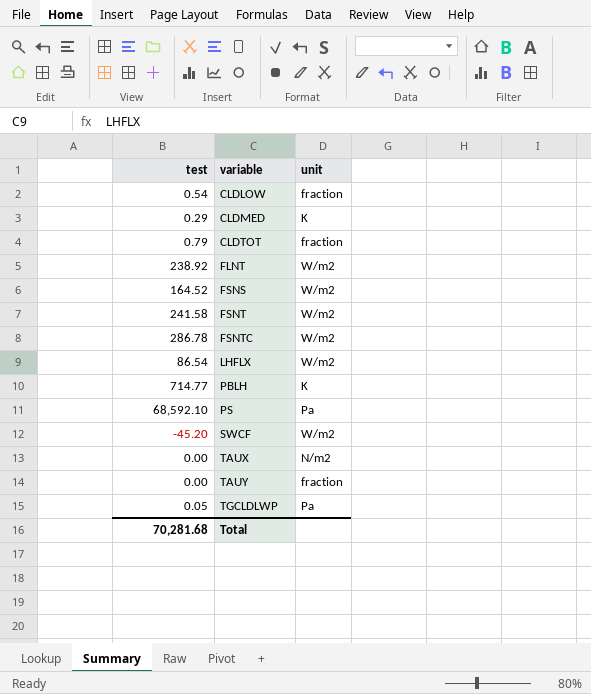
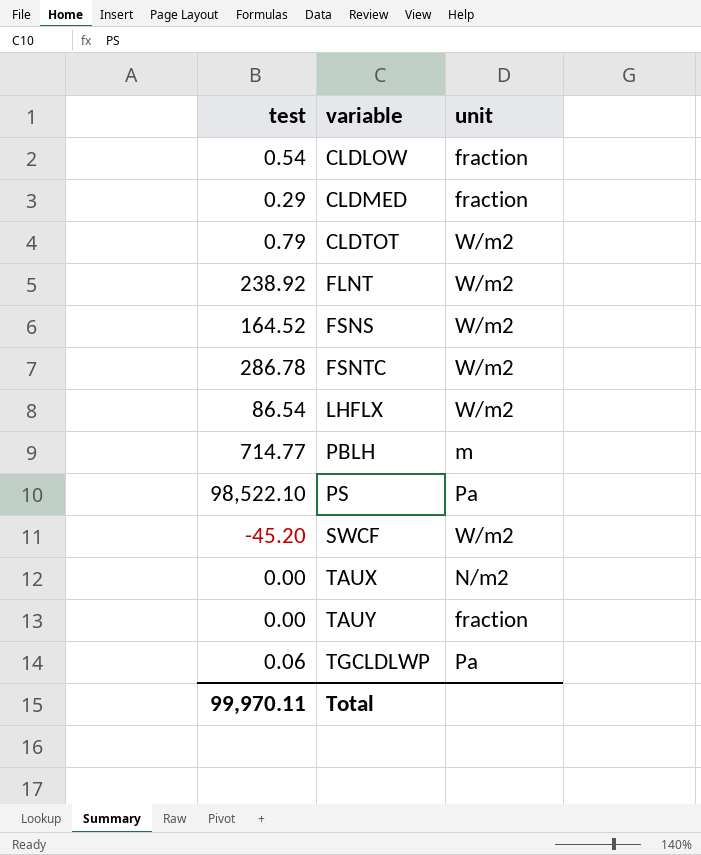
row FSNT: 241.58 | W/m2 -> none
CLDMED | unit: K -> fraction
CLDTOT | unit: fraction -> W/m2
PBLH | unit: K -> m
PS | test: 68,592.10 -> 98,522.10
TGCLDLWP | test: 0.05 -> 0.06
Total | test: 70,281.68 -> 99,970.11

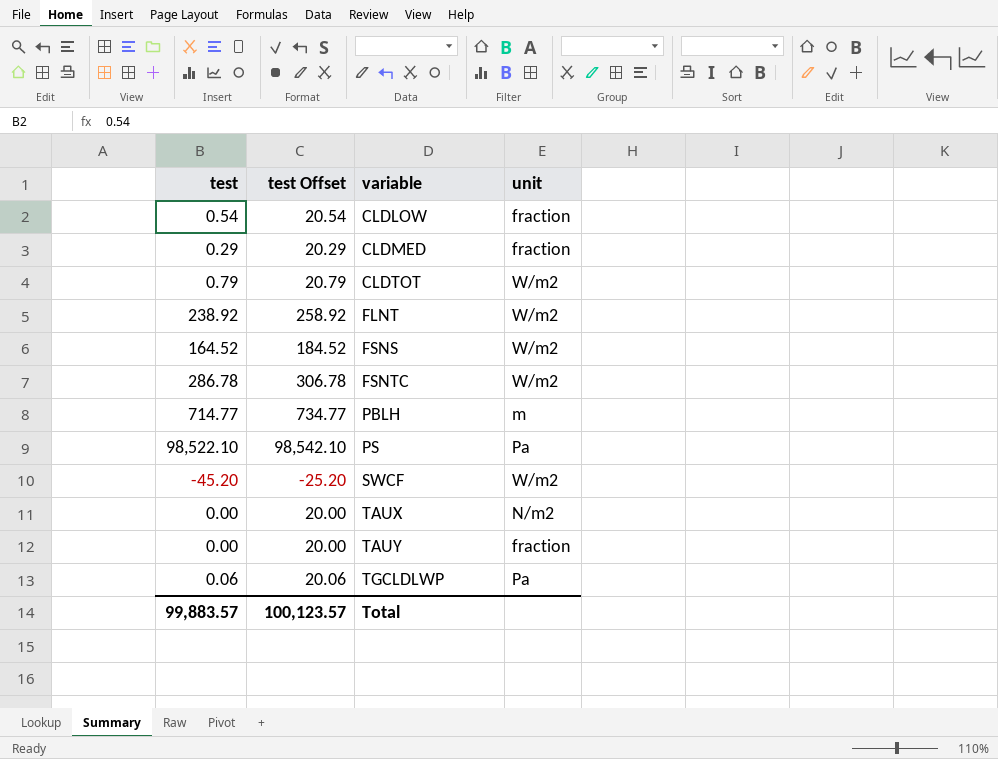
column test Offset | formula: none -> [test] + 20
row LHFLX: 86.54 | W/m2 -> none
Total | test: 99,970.11 -> 99,883.57

